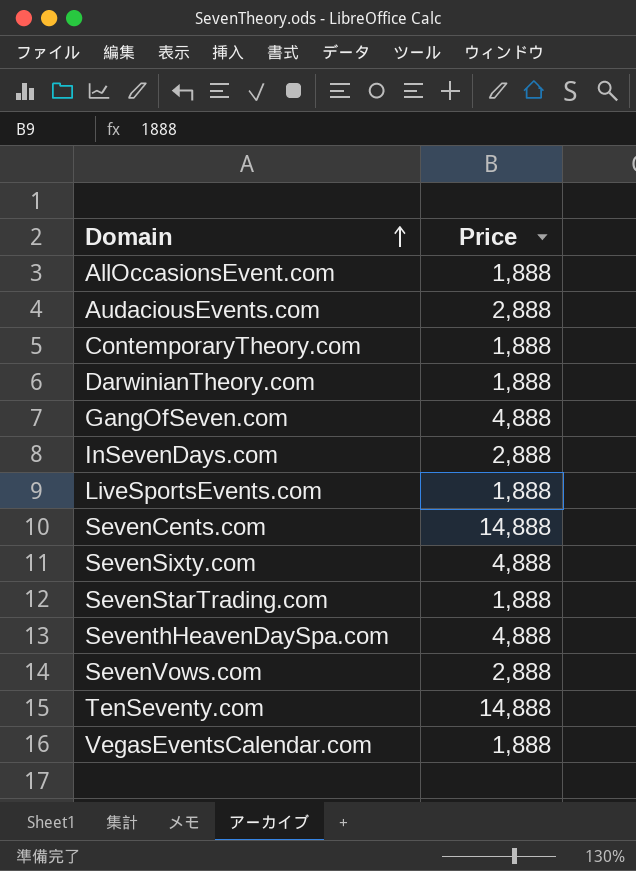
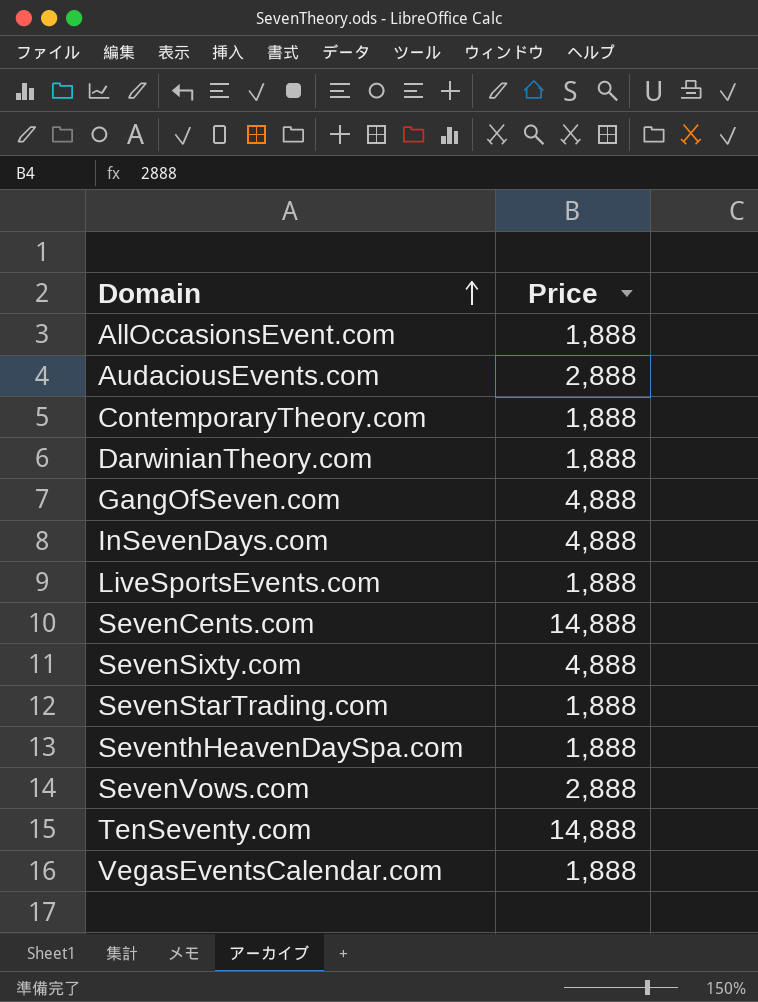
InSevenDays.com | Price: 2,888 -> 4,888
SeventhHeavenDaySpa.com | Price: 4,888 -> 1,888

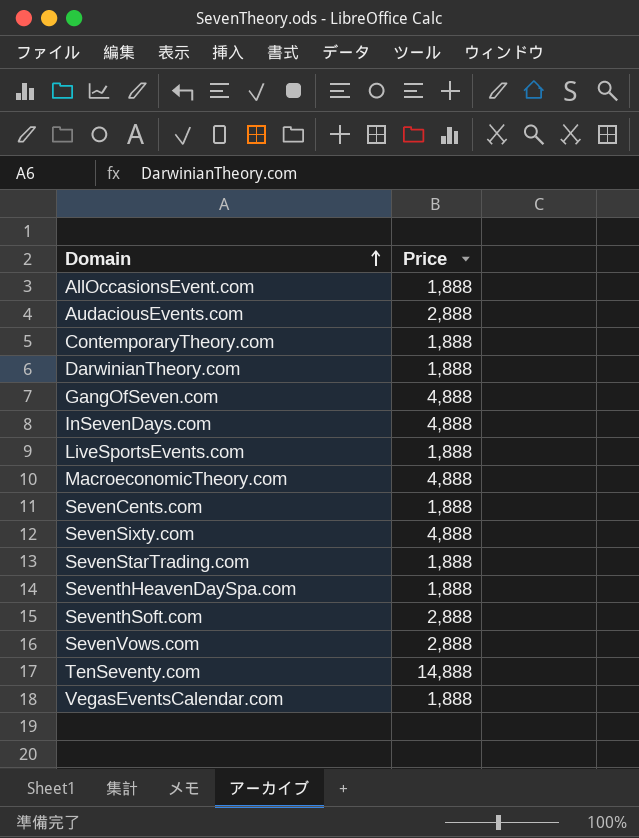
row MacroeconomicTheory.com: none -> 4,888
SevenCents.com | Price: 14,888 -> 1,888
row SeventhSoft.com: none -> 2,888

